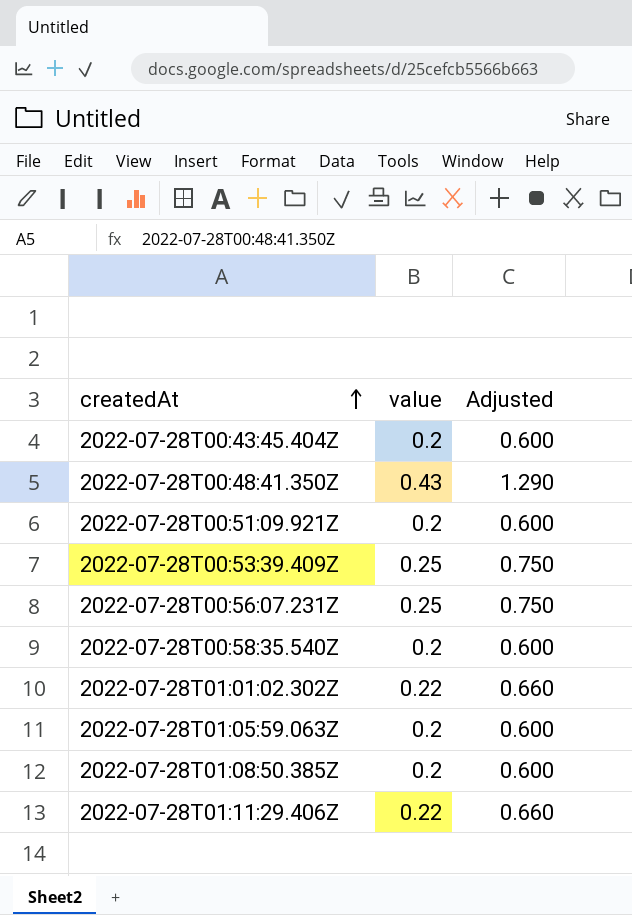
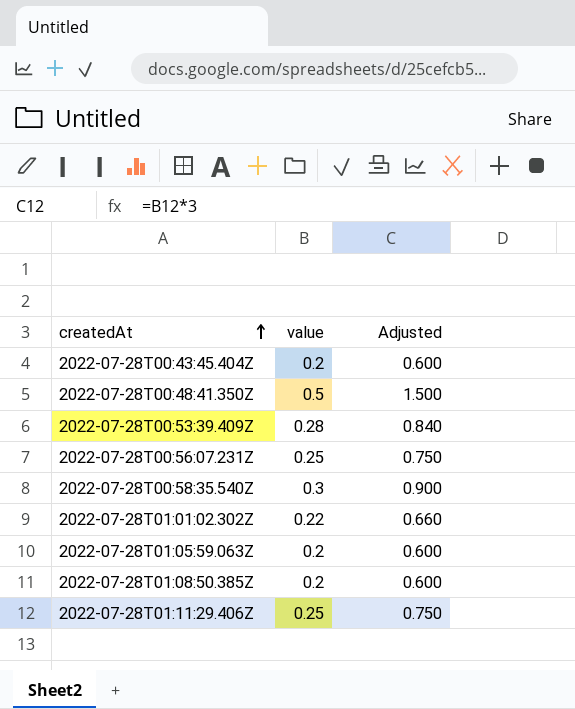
row 2022-07-28T00:51:09.921Z: 0.2 | 0.600 -> none
2022-07-28T00:48:41.350Z | value: 0.43 -> 0.5
2022-07-28T00:48:41.350Z | Adjusted: 1.290 -> 1.500
2022-07-28T00:53:39.409Z | value: 0.25 -> 0.28
2022-07-28T00:53:39.409Z | Adjusted: 0.750 -> 0.840
2022-07-28T00:58:35.540Z | value: 0.2 -> 0.3
2022-07-28T00:58:35.540Z | Adjusted: 0.600 -> 0.900
2022-07-28T01:11:29.406Z | value: 0.22 -> 0.25
2022-07-28T01:11:29.406Z | Adjusted: 0.660 -> 0.750

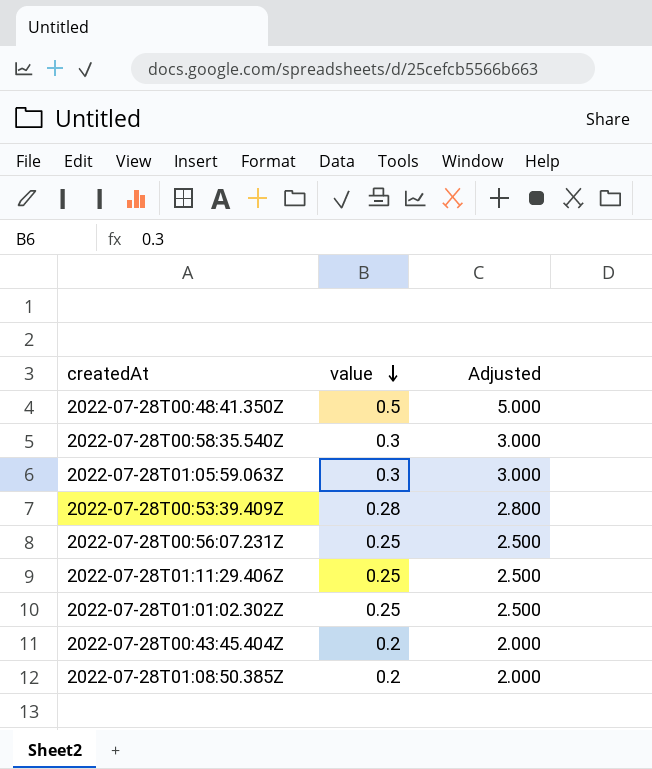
row order: createdAt ascending -> value descending
column Adjusted | formula: [value] * 3 -> [value] * 10
2022-07-28T01:05:59.063Z | value: 0.2 -> 0.3
2022-07-28T01:01:02.302Z | value: 0.22 -> 0.25

